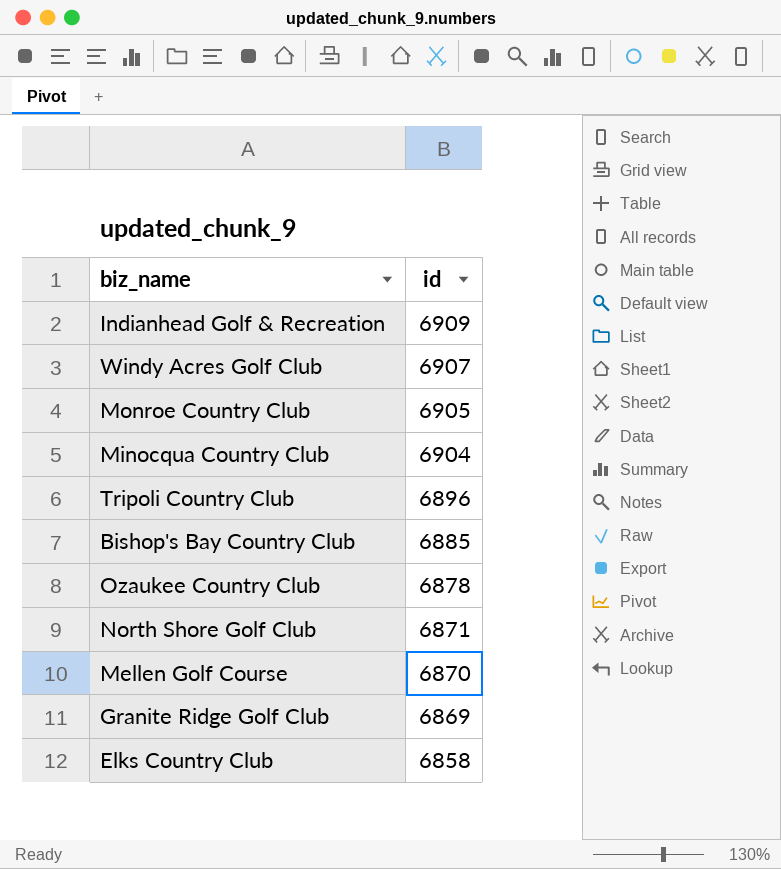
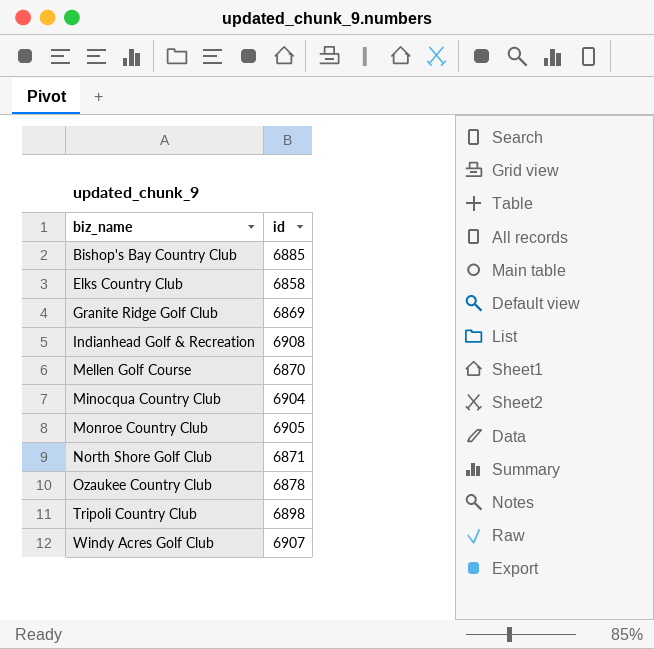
row order: id descending -> biz_name ascending
Indianhead Golf & Recreation | id: 6909 -> 6908
Tripoli Country Club | id: 6896 -> 6898

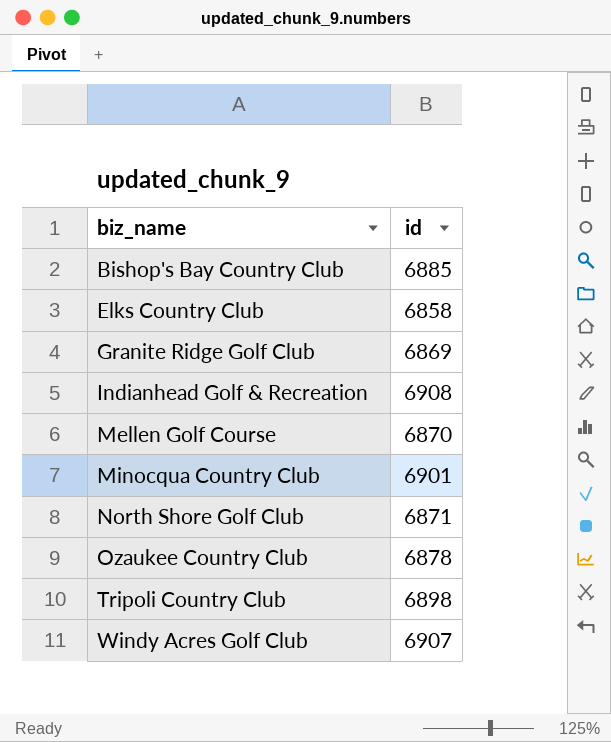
row Monroe Country Club: 6905 -> none
Minocqua Country Club | id: 6904 -> 6901

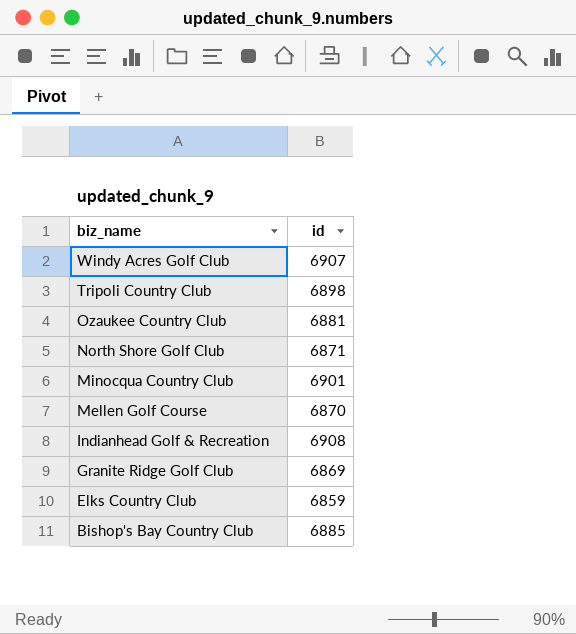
row order: biz_name ascending -> biz_name descending
Ozaukee Country Club | id: 6878 -> 6881
Elks Country Club | id: 6858 -> 6859

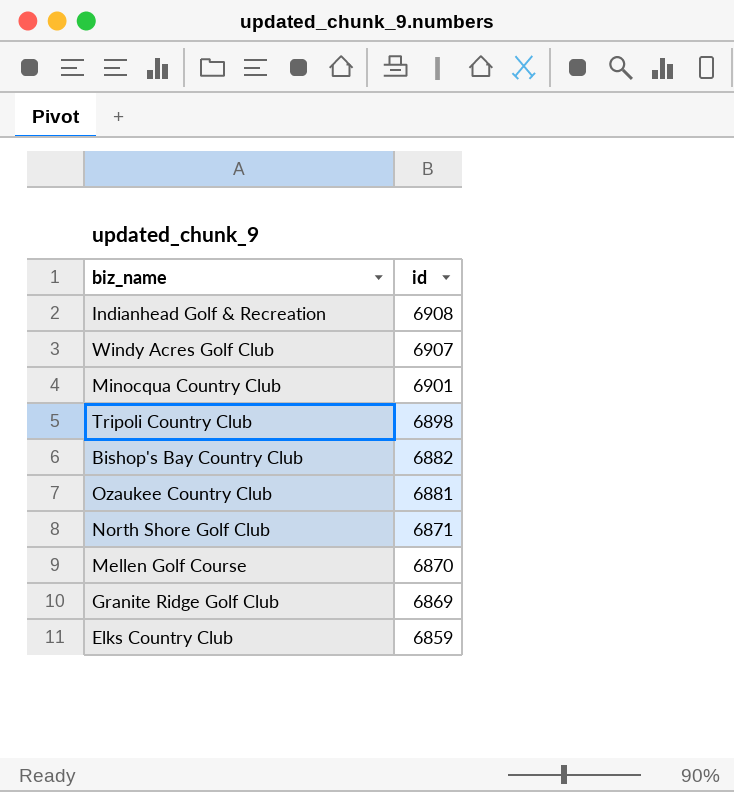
row order: biz_name descending -> id descending
Bishop's Bay Country Club | id: 6885 -> 6882

